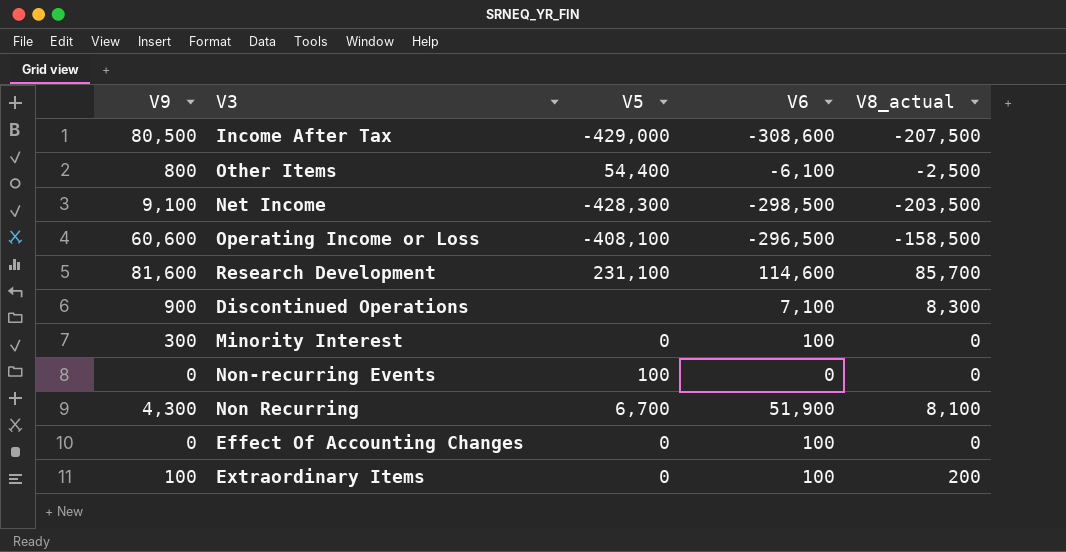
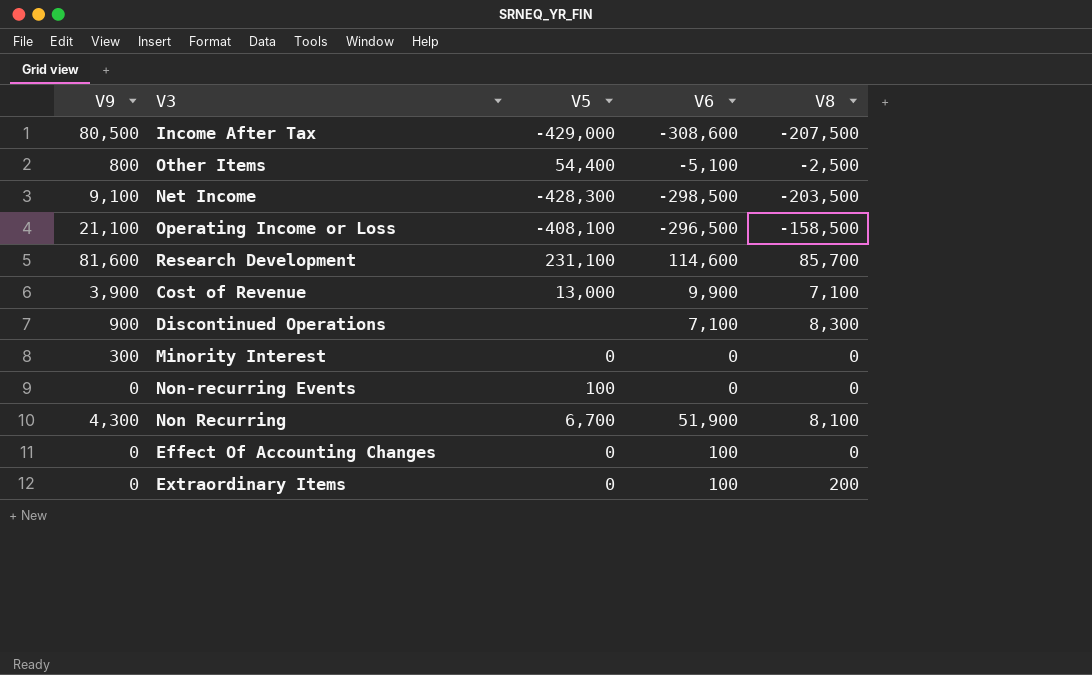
column name: V8_actual -> V8
Other Items | V6: -6,100 -> -5,100
Operating Income or Loss | V9: 60,600 -> 21,100
row Cost of Revenue: none -> 3,900 | 13,000 | 9,900 | 7,100
Minority Interest | V6: 100 -> 0
Extraordinary Items | V9: 100 -> 0

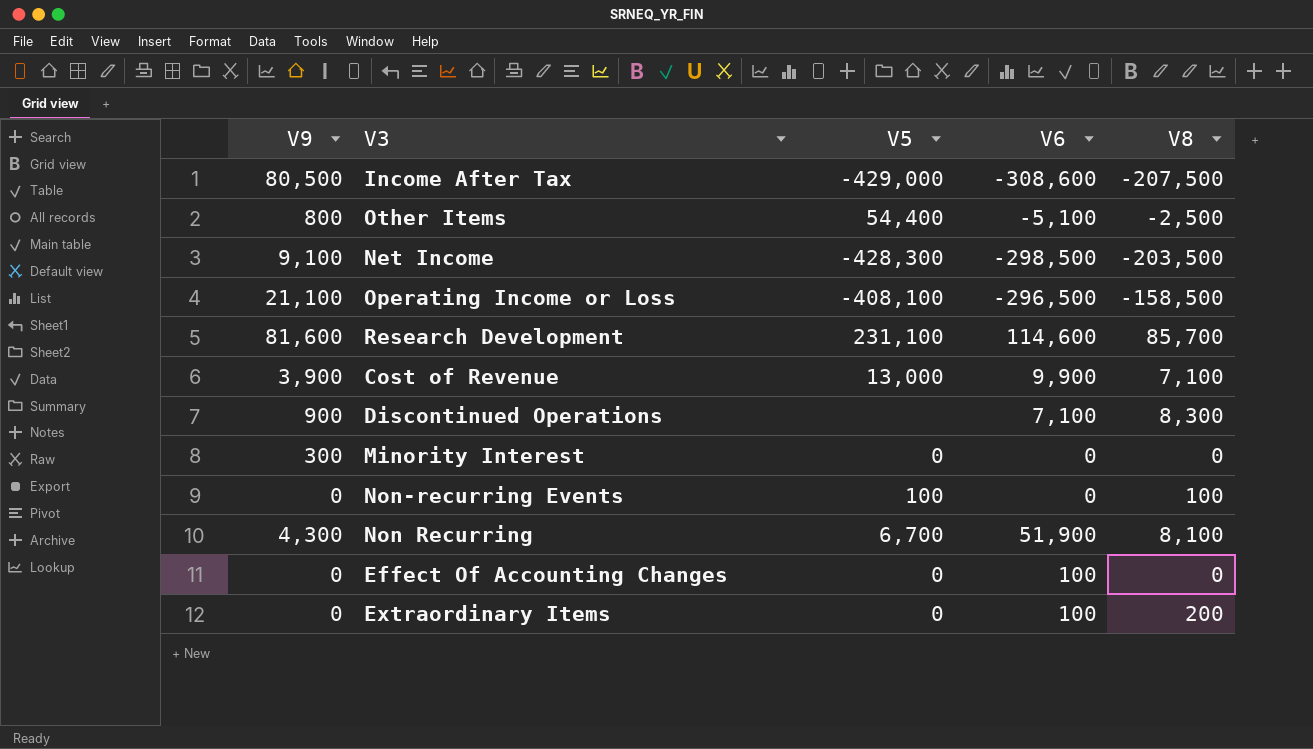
Non-recurring Events | V8: 0 -> 100

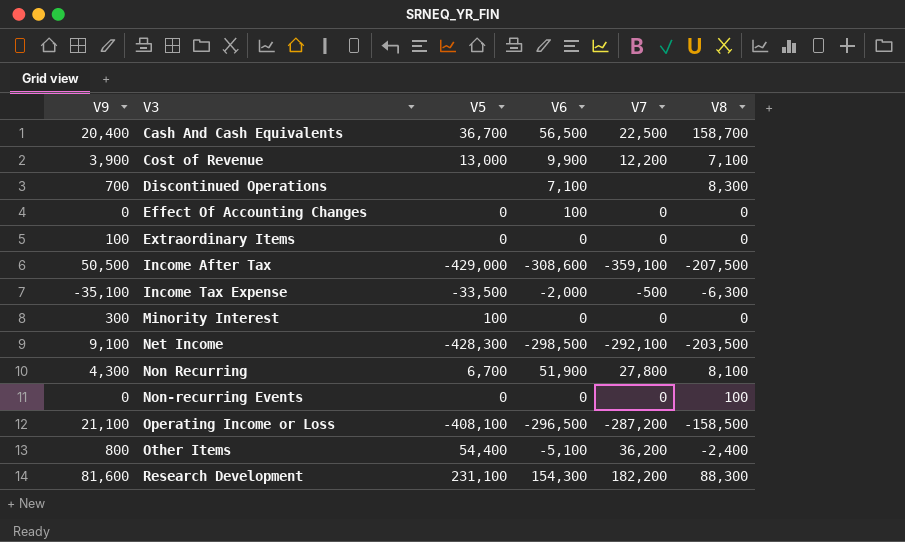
row order: none -> V3 ascending
column V7 | position: none -> 5
row Cash And Cash Equivalents: none -> 20,400 | 36,700 | 56,500 | 22,500 | 158,700
Discontinued Operations | V9: 900 -> 700
Extraordinary Items | V9: 0 -> 100
Extraordinary Items | V6: 100 -> 0
Extraordinary Items | V8: 200 -> 0
Income After Tax | V9: 80,500 -> 50,500
row Income Tax Expense: none -> -35,100 | -33,500 | -2,000 | -500 | -6,300
Minority Interest | V5: 0 -> 100
Non-recurring Events | V5: 100 -> 0
Other Items | V8: -2,500 -> -2,400
Research Development | V6: 114,600 -> 154,300
Research Development | V8: 85,700 -> 88,300

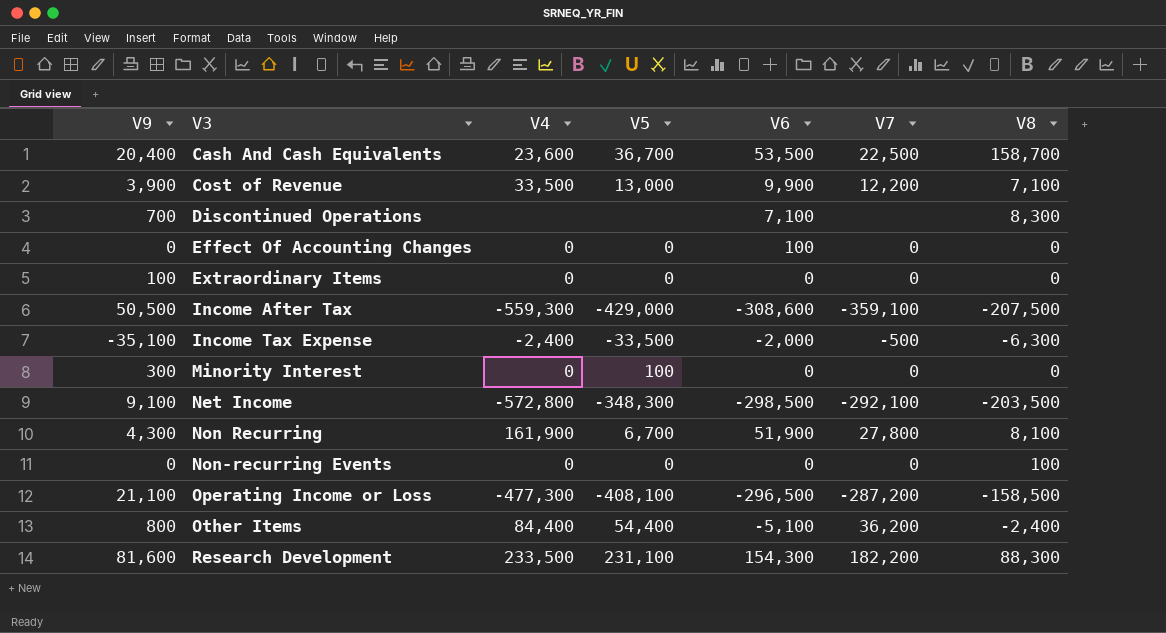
column V4 | position: none -> 3
Cash And Cash Equivalents | V6: 56,500 -> 53,500
Net Income | V5: -428,300 -> -348,300

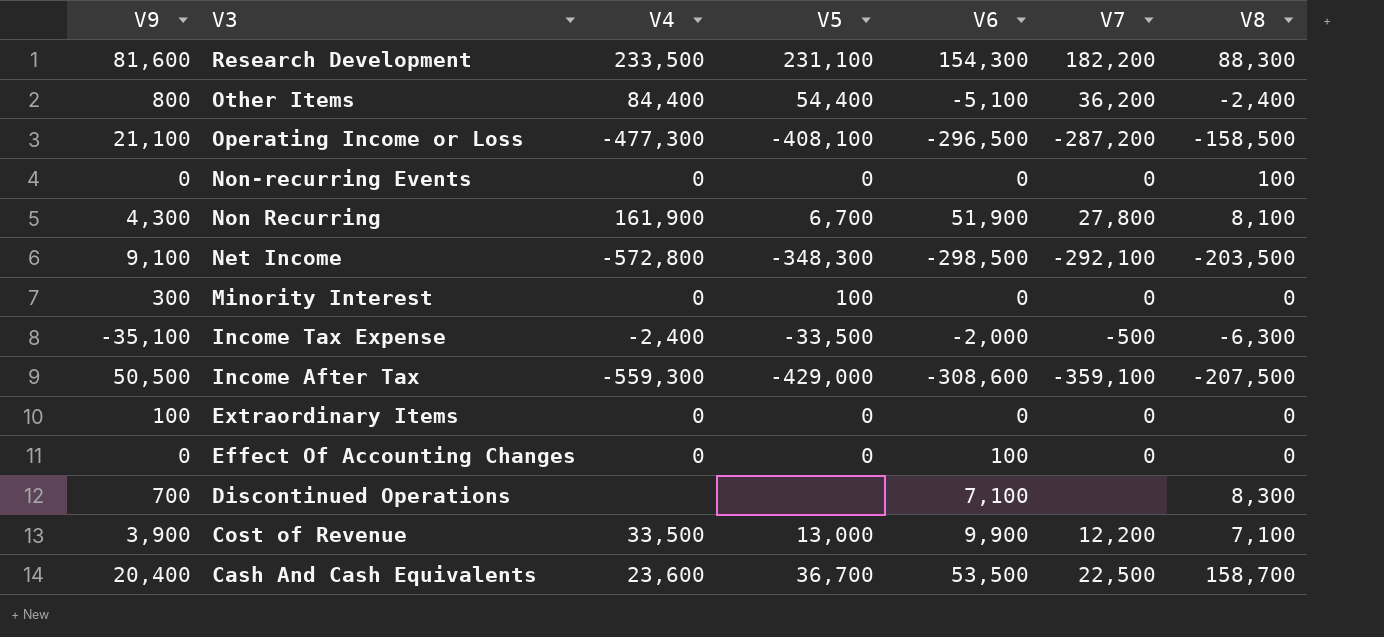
row order: V3 ascending -> V3 descending

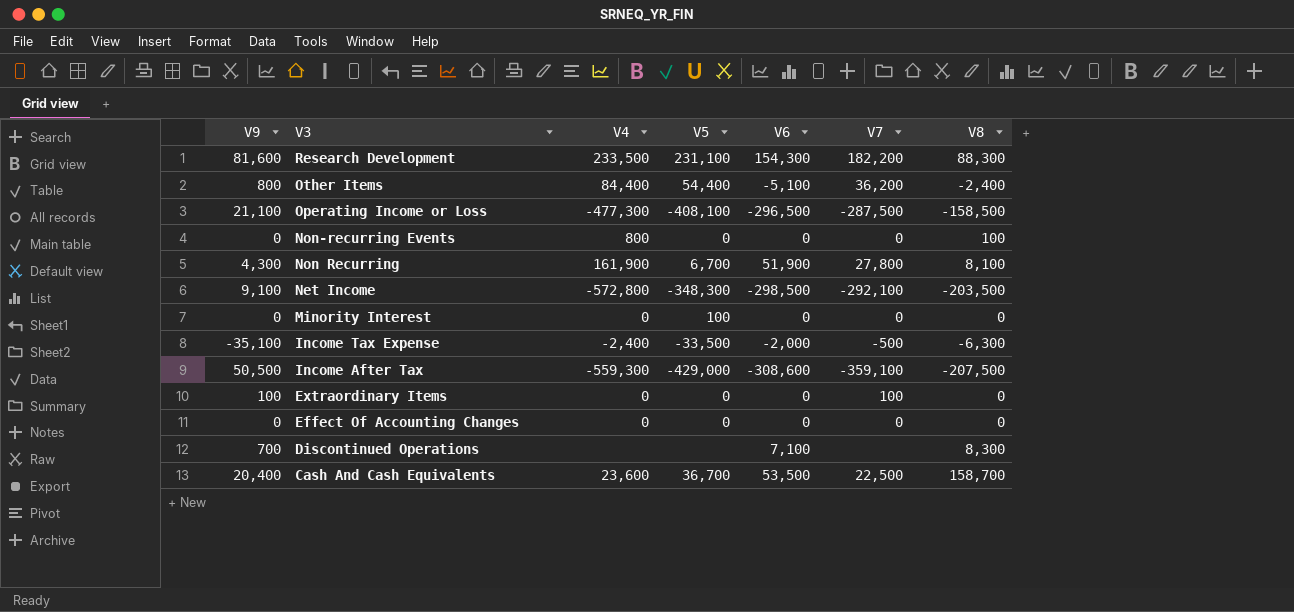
row Cost of Revenue: 3,900 | 33,500 | 13,000 | 9,900 | 12,200 | 7,100 -> none
Operating Income or Loss | V7: -287,200 -> -287,500
Non-recurring Events | V4: 0 -> 800
Minority Interest | V9: 300 -> 0
Extraordinary Items | V7: 0 -> 100
Effect Of Accounting Changes | V6: 100 -> 0

